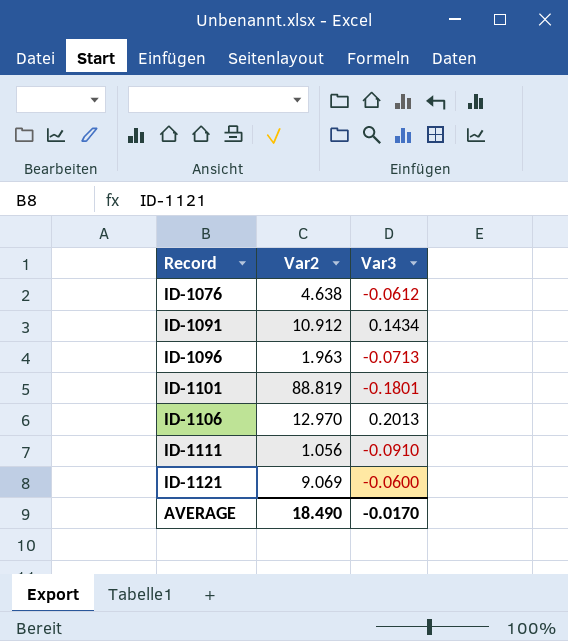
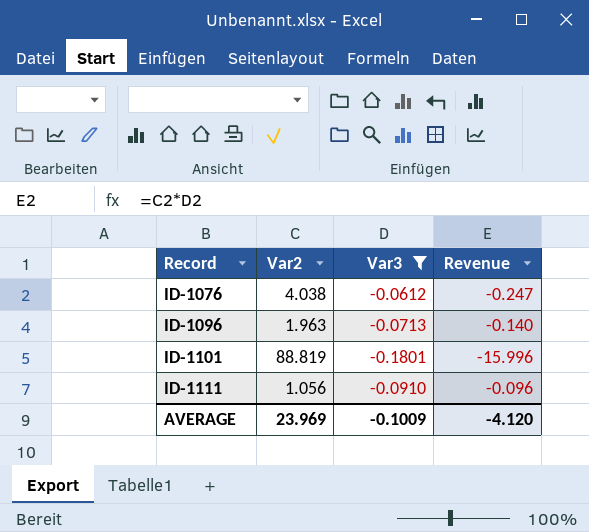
filter: none -> Var3 <= -0.0612
column Revenue | formula: none -> [Var2] * [Var3]
ID-1076 | Var2: 4.638 -> 4.038
AVERAGE | Var2: 18.490 -> 23.969
AVERAGE | Var3: -0.0170 -> -0.1009

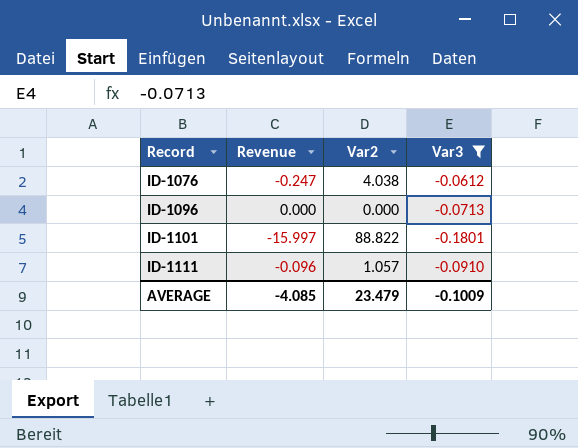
column Revenue | position: 4 -> 2
ID-1096 | Revenue: -0.140 -> 0.000
ID-1096 | Var2: 1.963 -> 0.000
ID-1101 | Revenue: -15.996 -> -15.997
ID-1101 | Var2: 88.819 -> 88.822
ID-1111 | Var2: 1.056 -> 1.057
AVERAGE | Revenue: -4.120 -> -4.085
AVERAGE | Var2: 23.969 -> 23.479

